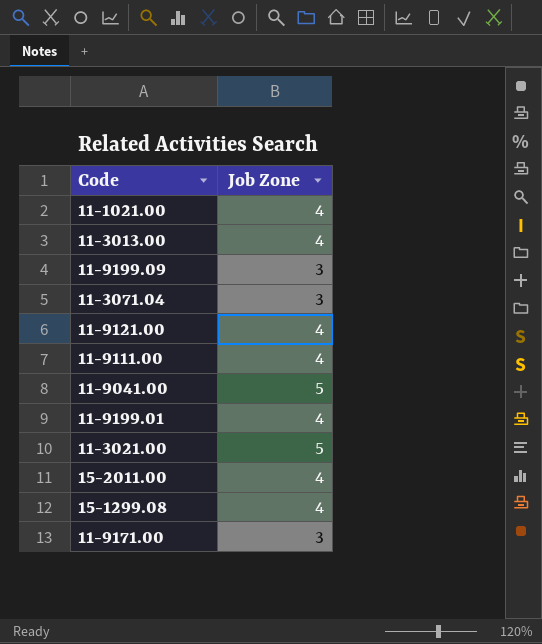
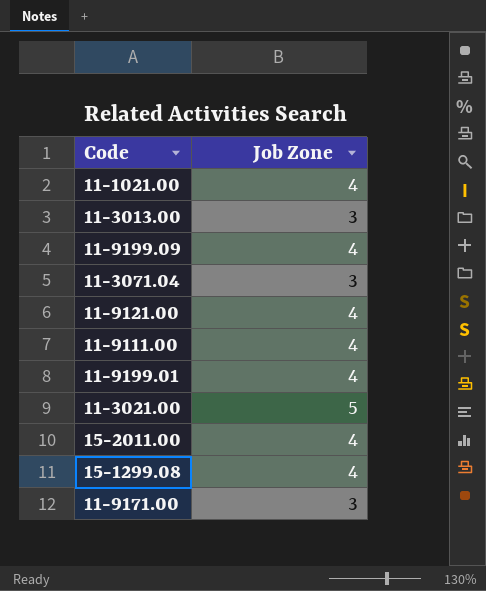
row 11-9041.00: 5 -> none
11-3013.00 | Job Zone: 4 -> 3
11-9199.09 | Job Zone: 3 -> 4

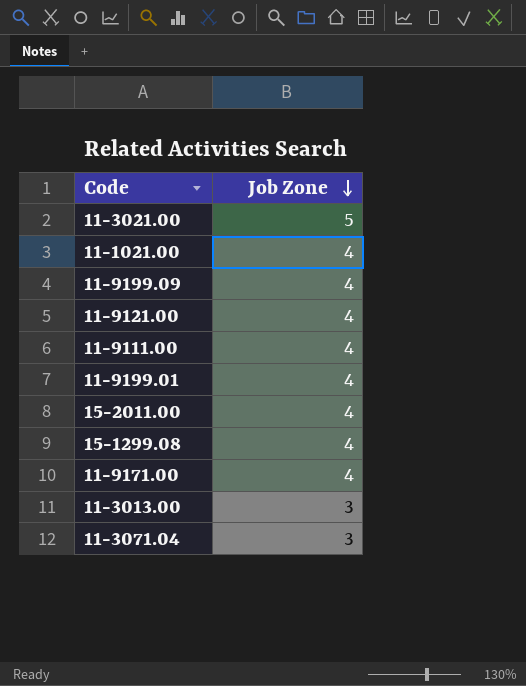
row order: none -> Job Zone descending
11-9171.00 | Job Zone: 3 -> 4

